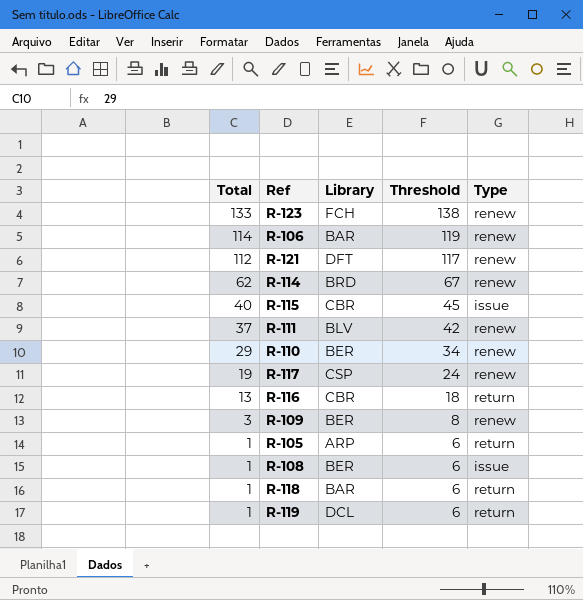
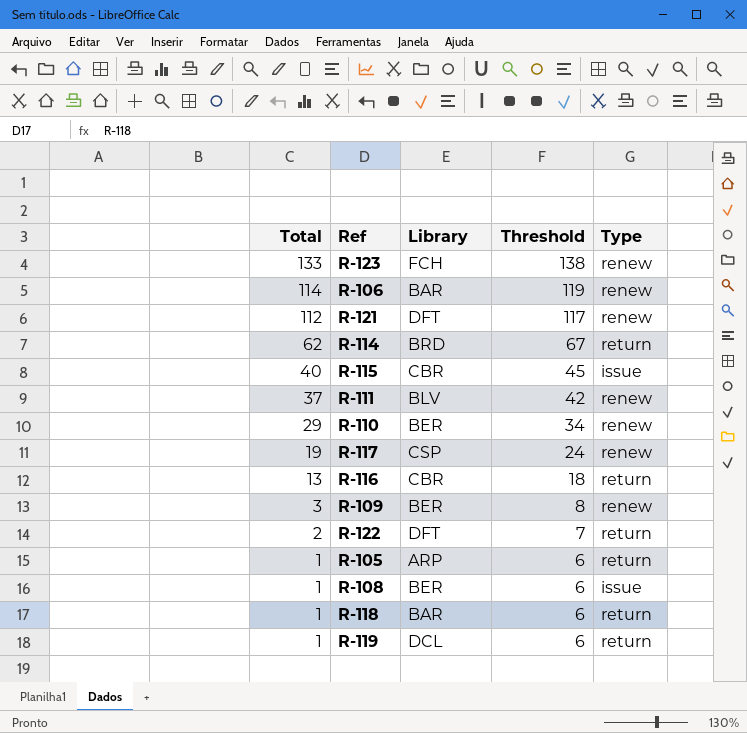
R-114 | Type: renew -> return
row R-122: none -> 2 | DFT | 7 | return

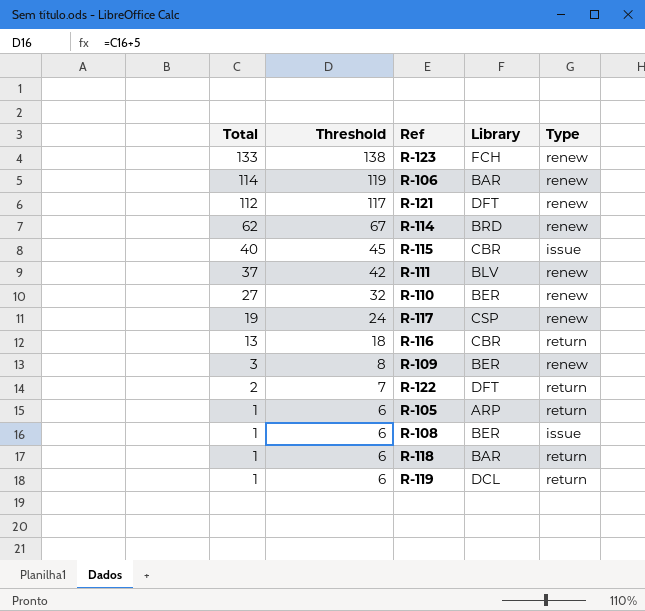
column Threshold | position: 4 -> 2
R-114 | Type: return -> renew
R-110 | Total: 29 -> 27
R-110 | Threshold: 34 -> 32

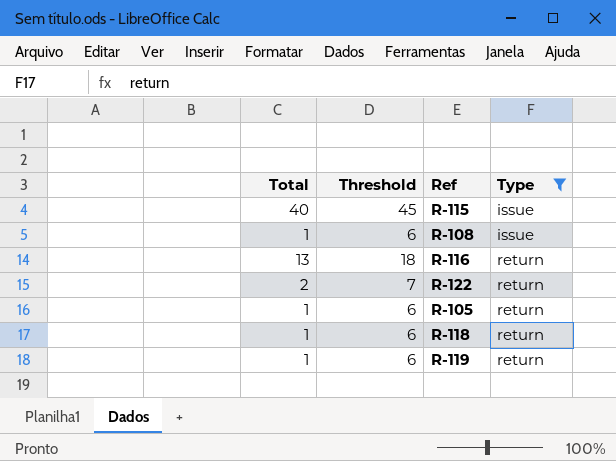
filter: none -> Type != renew
row order: Total descending -> Type ascending
column Library | position: 4 -> none

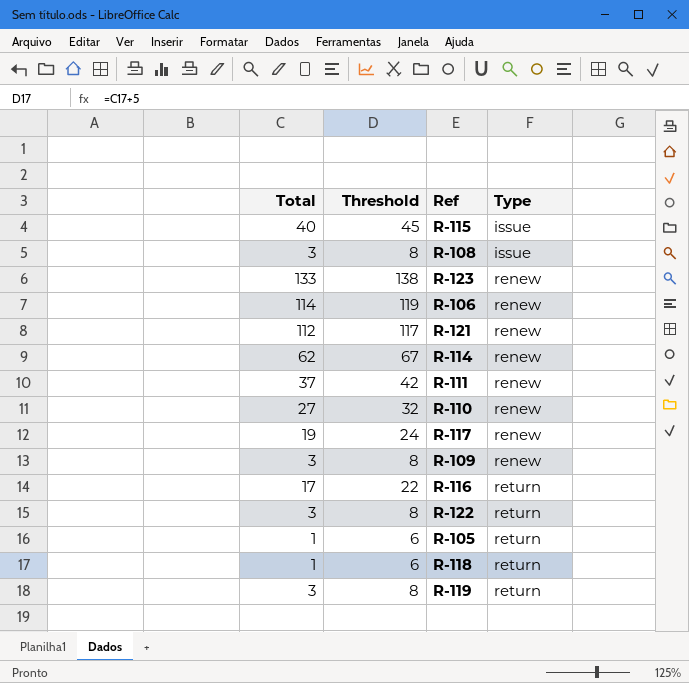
filter: Type != renew -> none
R-108 | Total: 1 -> 3
R-108 | Threshold: 6 -> 8
R-116 | Total: 13 -> 17
R-116 | Threshold: 18 -> 22
R-122 | Total: 2 -> 3
R-122 | Threshold: 7 -> 8
R-119 | Total: 1 -> 3
R-119 | Threshold: 6 -> 8

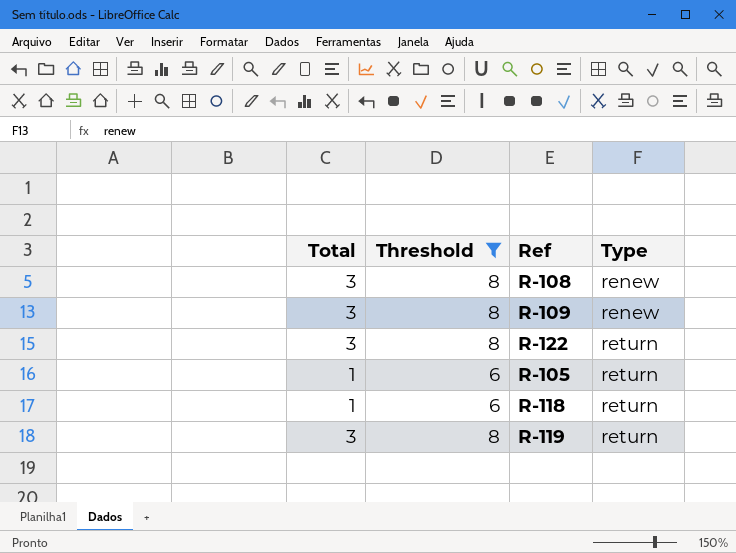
filter: none -> Threshold <= 8
R-108 | Type: issue -> renew

